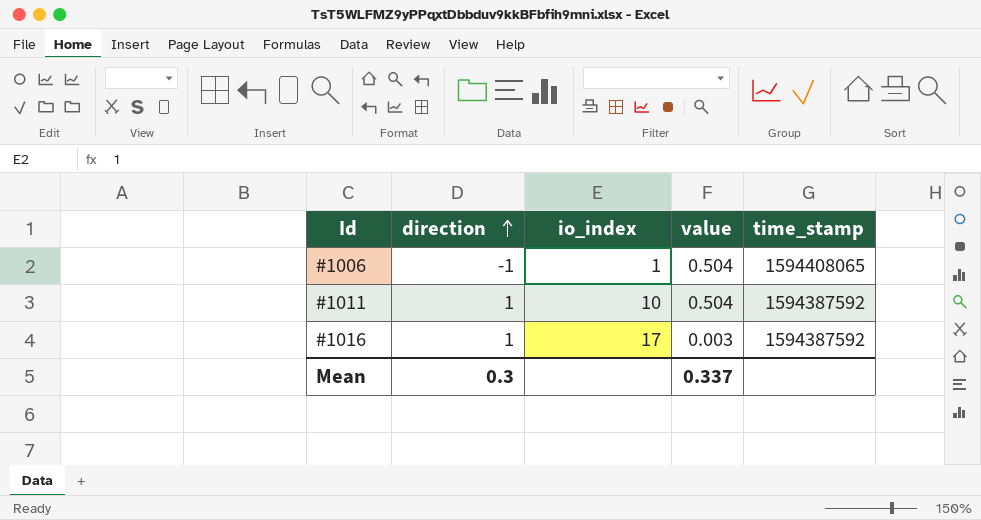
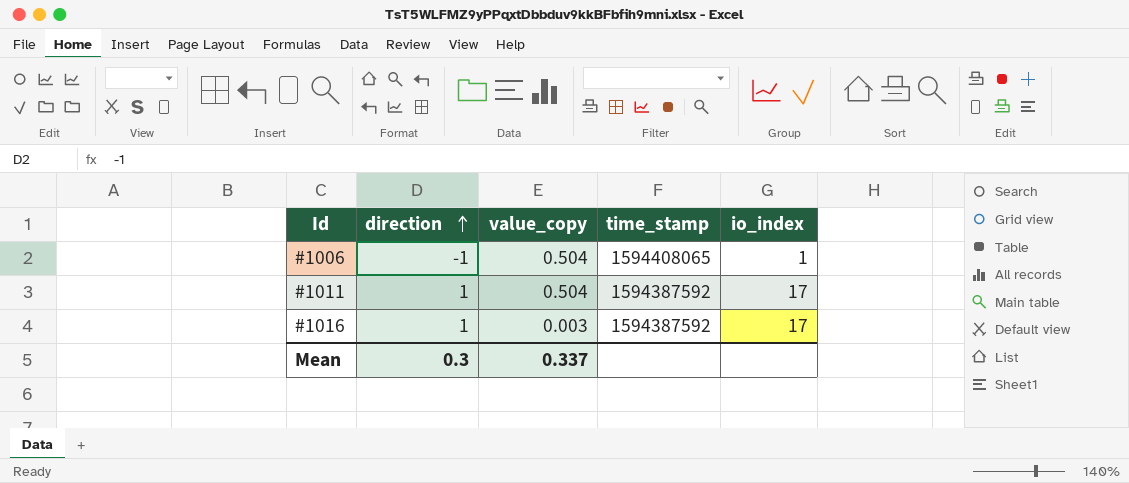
column name: value -> value_copy
column io_index | position: 3 -> 5
#1011 | io_index: 10 -> 17

